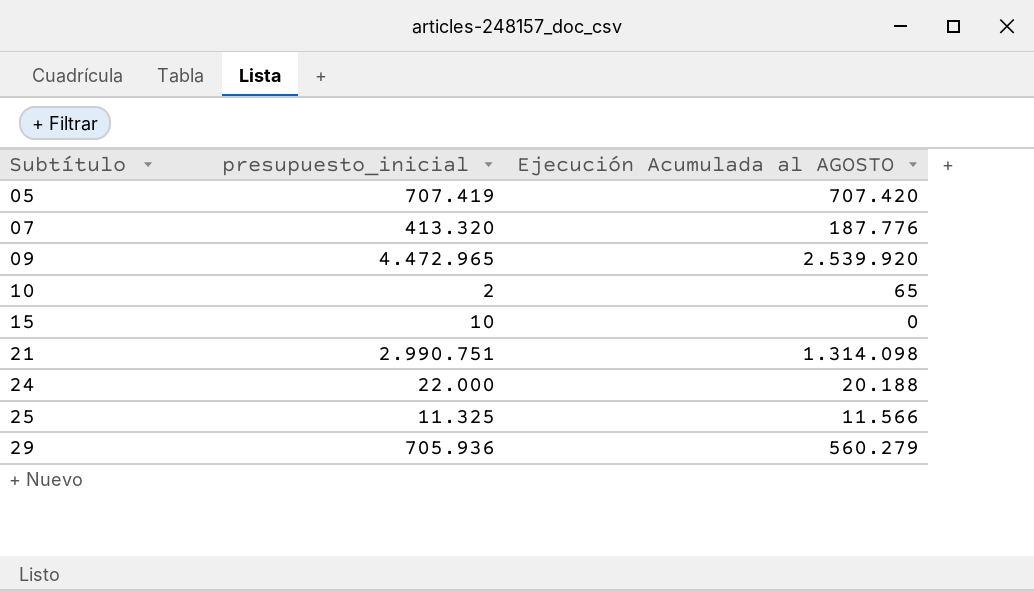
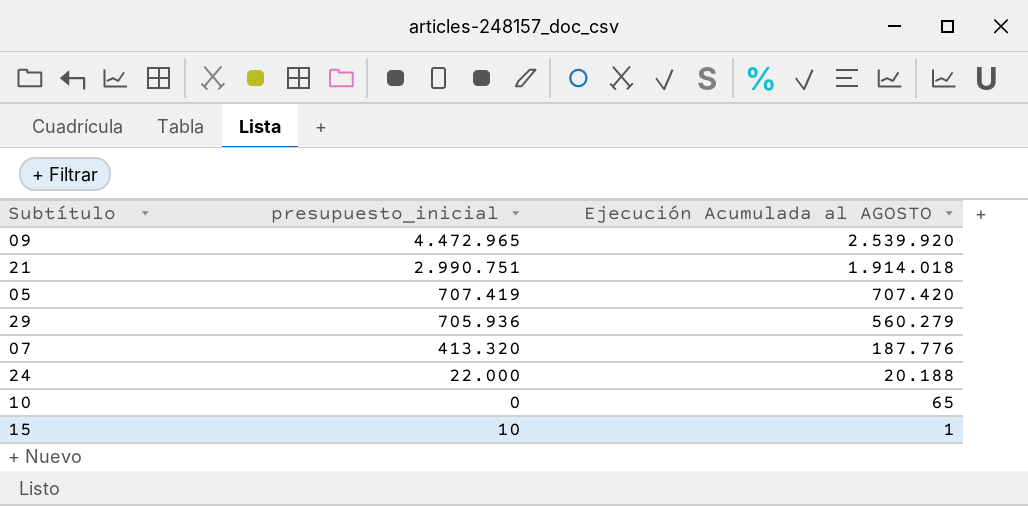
row order: Subtítulo ascending -> Ejecución Acumulada al AGOSTO descending
row 25: 11.325 | 11.566 -> none
21 | Ejecución Acumulada al AGOSTO: 1.314.098 -> 1.914.018
10 | presupuesto_inicial: 2 -> 0
15 | Ejecución Acumulada al AGOSTO: 0 -> 1

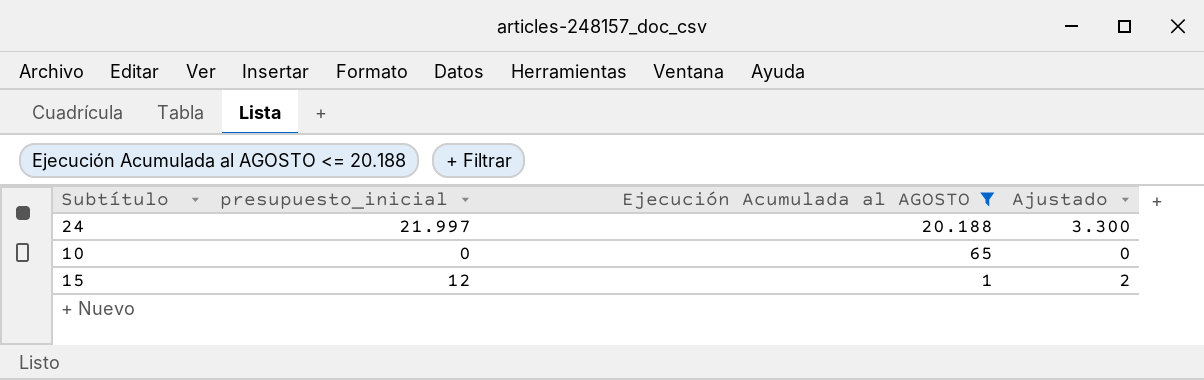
filter: none -> Ejecución Acumulada al AGOSTO <= 20.188
column Ajustado | formula: none -> [presupuesto_inicial] * 0,15
24 | presupuesto_inicial: 22.000 -> 21.997
15 | presupuesto_inicial: 10 -> 12

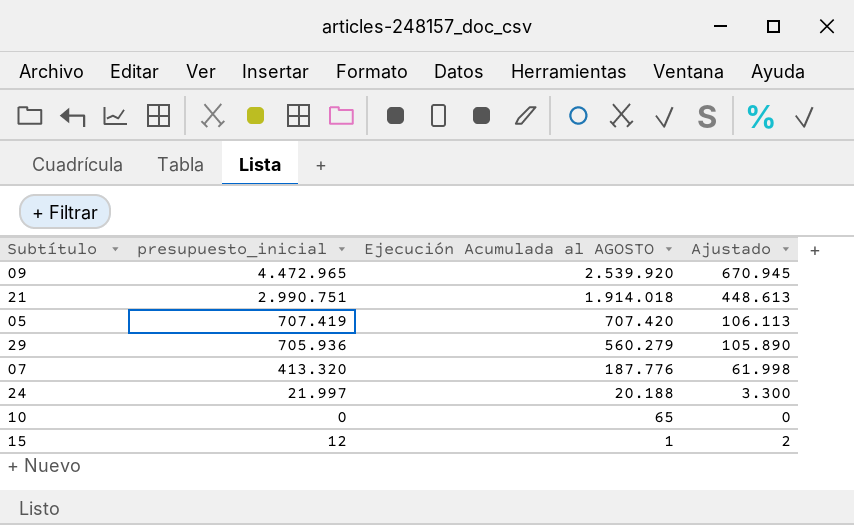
filter: Ejecución Acumulada al AGOSTO <= 20.188 -> none

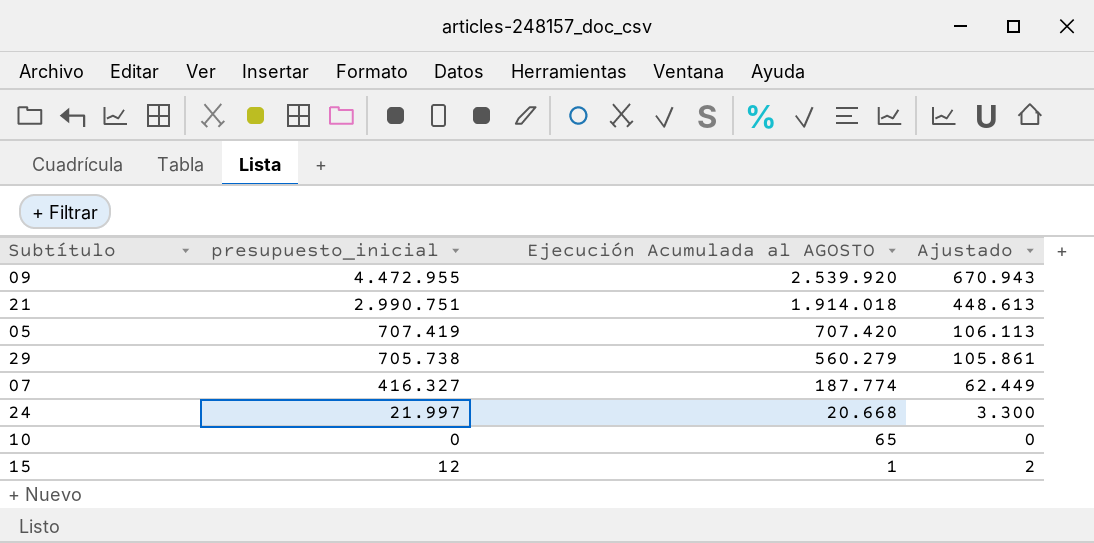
09 | presupuesto_inicial: 4.472.965 -> 4.472.955
09 | Ajustado: 670.945 -> 670.943
29 | presupuesto_inicial: 705.936 -> 705.738
29 | Ajustado: 105.890 -> 105.861
07 | presupuesto_inicial: 413.320 -> 416.327
07 | Ejecución Acumulada al AGOSTO: 187.776 -> 187.774
07 | Ajustado: 61.998 -> 62.449
24 | Ejecución Acumulada al AGOSTO: 20.188 -> 20.668

